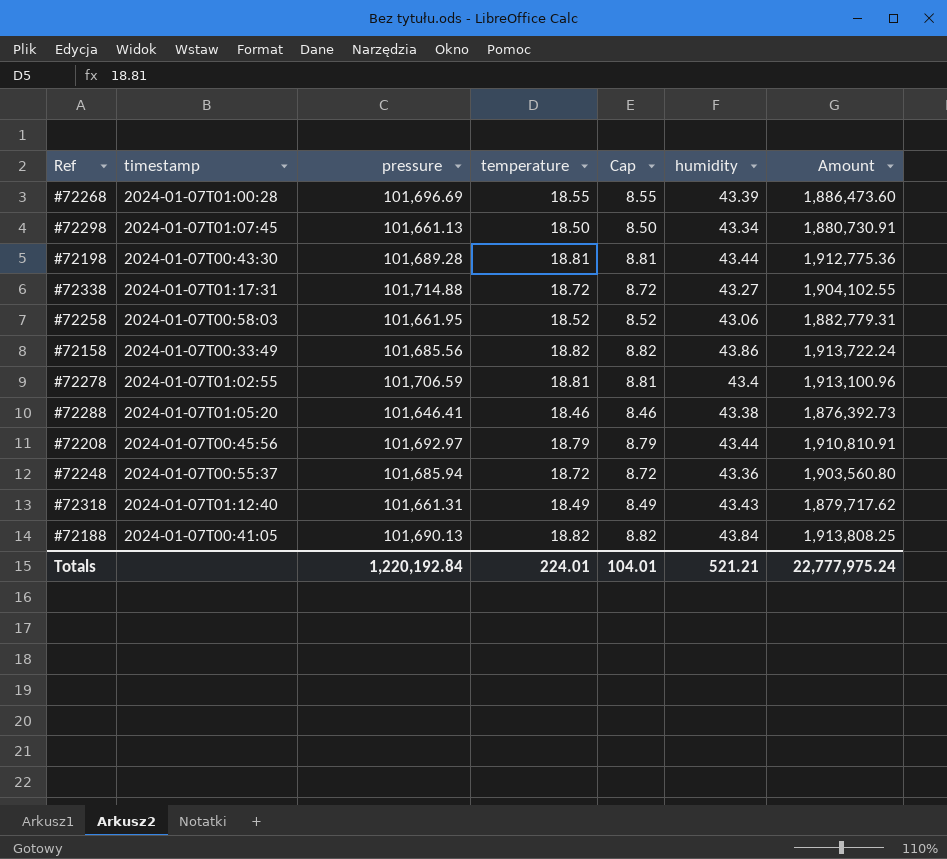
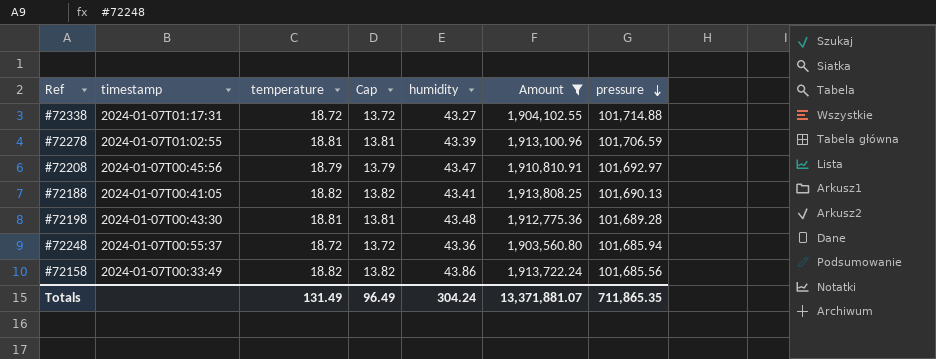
filter: none -> Amount >= 1,903,560.80
row order: none -> pressure descending
column Cap | formula: [temperature] - 10 -> [temperature] - 5
column pressure | position: 3 -> 7
#72278 | humidity: 43.4 -> 43.39
#72208 | humidity: 43.44 -> 43.47
#72188 | humidity: 43.84 -> 43.41
#72198 | humidity: 43.44 -> 43.48
Totals | temperature: 224.01 -> 131.49
Totals | Cap: 104.01 -> 96.49
Totals | humidity: 521.21 -> 304.24
Totals | Amount: 22,777,975.24 -> 13,371,881.07
Totals | pressure: 1,220,192.84 -> 711,865.35

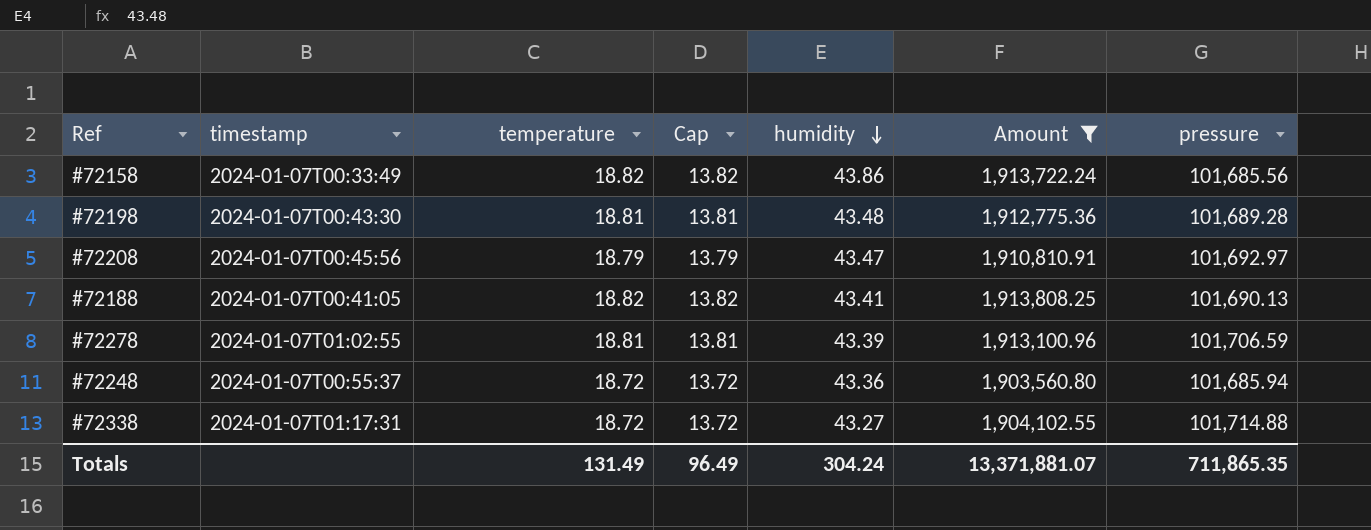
row order: pressure descending -> humidity descending

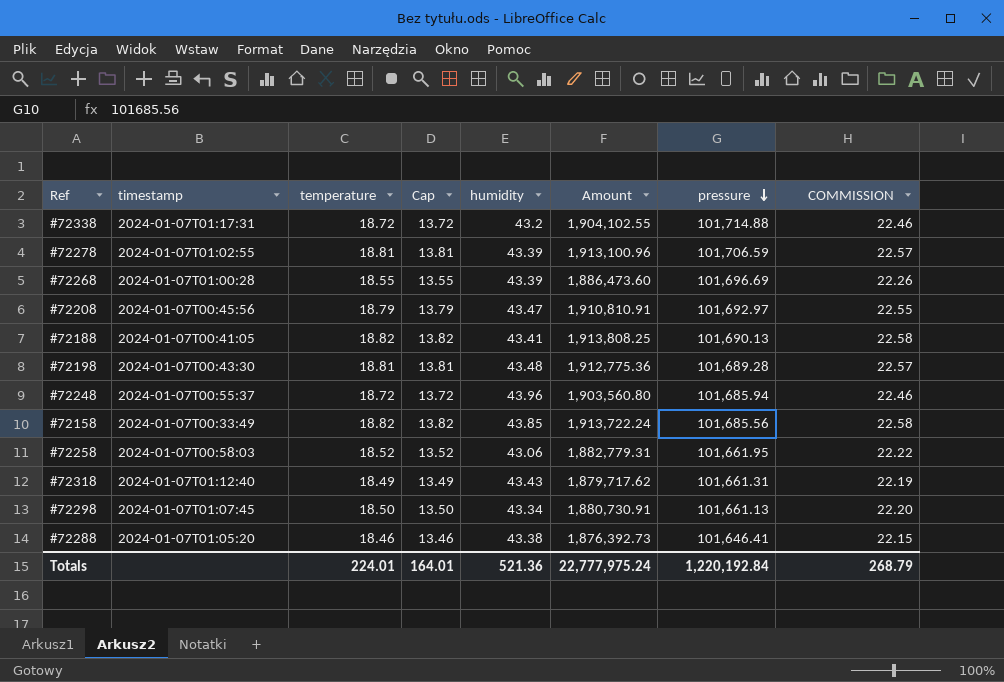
filter: Amount >= 1,903,560.80 -> none
row order: humidity descending -> pressure descending
column COMMISSION | formula: none -> [temperature] * 1.2
#72338 | humidity: 43.27 -> 43.2
#72248 | humidity: 43.36 -> 43.96
#72158 | humidity: 43.86 -> 43.85
Totals | temperature: 131.49 -> 224.01
Totals | Cap: 96.49 -> 164.01
Totals | humidity: 304.24 -> 521.36
Totals | Amount: 13,371,881.07 -> 22,777,975.24
Totals | pressure: 711,865.35 -> 1,220,192.84

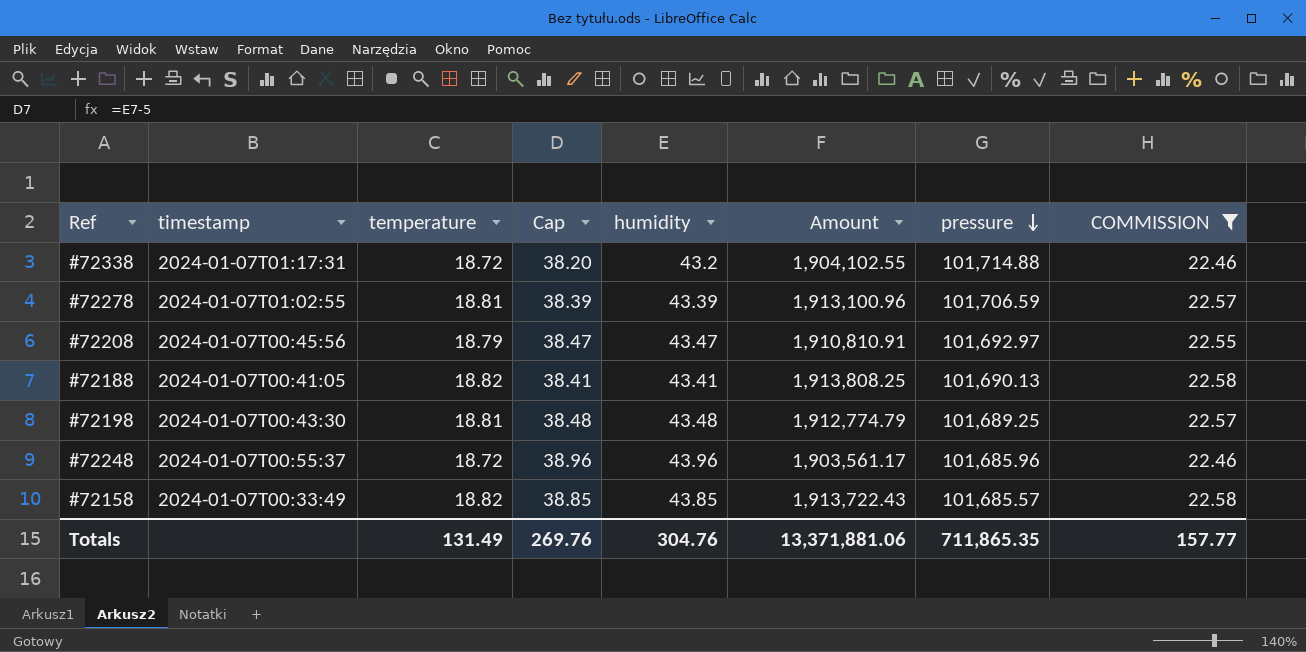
filter: none -> COMMISSION >= 22.46
column Cap | formula: [temperature] - 5 -> [humidity] - 5
#72198 | Amount: 1,912,775.36 -> 1,912,774.79
#72198 | pressure: 101,689.28 -> 101,689.25
#72248 | Amount: 1,903,560.80 -> 1,903,561.17
#72248 | pressure: 101,685.94 -> 101,685.96
#72158 | Amount: 1,913,722.24 -> 1,913,722.43
#72158 | pressure: 101,685.56 -> 101,685.57
Totals | temperature: 224.01 -> 131.49
Totals | Cap: 164.01 -> 269.76
Totals | humidity: 521.36 -> 304.76
Totals | Amount: 22,777,975.24 -> 13,371,881.06
Totals | pressure: 1,220,192.84 -> 711,865.35
Totals | COMMISSION: 268.79 -> 157.77

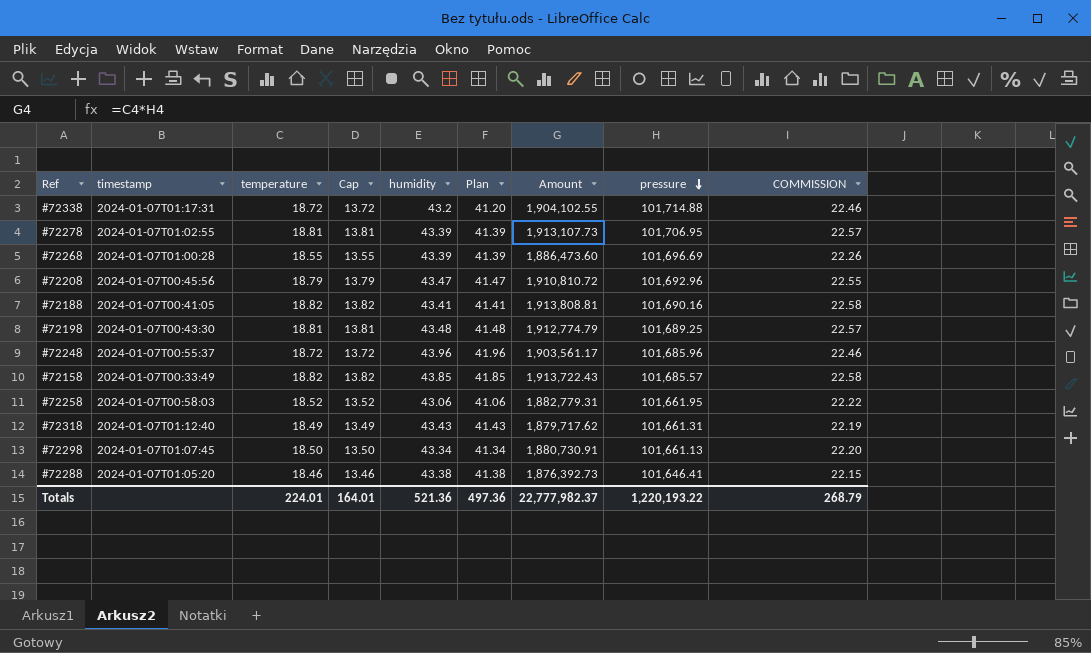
filter: COMMISSION >= 22.46 -> none
column Cap | formula: [humidity] - 5 -> [temperature] - 5
column Plan | formula: none -> [humidity] - 2
#72278 | Amount: 1,913,100.96 -> 1,913,107.73
#72278 | pressure: 101,706.59 -> 101,706.95
#72208 | Amount: 1,910,810.91 -> 1,910,810.72
#72208 | pressure: 101,692.97 -> 101,692.96
#72188 | Amount: 1,913,808.25 -> 1,913,808.81
#72188 | pressure: 101,690.13 -> 101,690.16
Totals | temperature: 131.49 -> 224.01
Totals | Cap: 269.76 -> 164.01
Totals | humidity: 304.76 -> 521.36
Totals | Amount: 13,371,881.06 -> 22,777,982.37
Totals | pressure: 711,865.35 -> 1,220,193.22
Totals | COMMISSION: 157.77 -> 268.79

